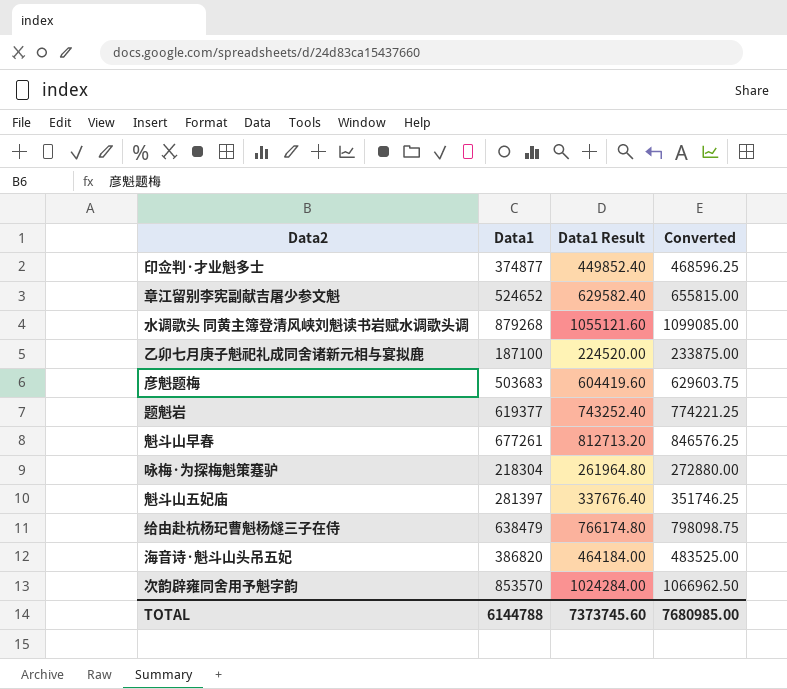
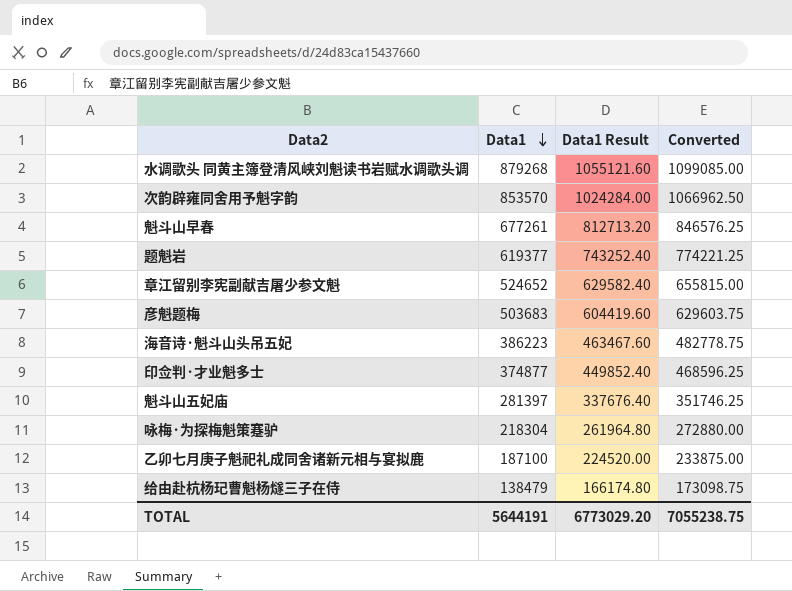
row order: none -> Data1 descending
海音诗·魁斗山头吊五妃 | Data1: 386820 -> 386223
海音诗·魁斗山头吊五妃 | Data1 Result: 464184.00 -> 463467.60
海音诗·魁斗山头吊五妃 | Converted: 483525.00 -> 482778.75
给由赴杭杨玘曹魁杨燧三子在侍 | Data1: 638479 -> 138479
给由赴杭杨玘曹魁杨燧三子在侍 | Data1 Result: 766174.80 -> 166174.80
给由赴杭杨玘曹魁杨燧三子在侍 | Converted: 798098.75 -> 173098.75
TOTAL | Data1: 6144788 -> 5644191
TOTAL | Data1 Result: 7373745.60 -> 6773029.20
TOTAL | Converted: 7680985.00 -> 7055238.75

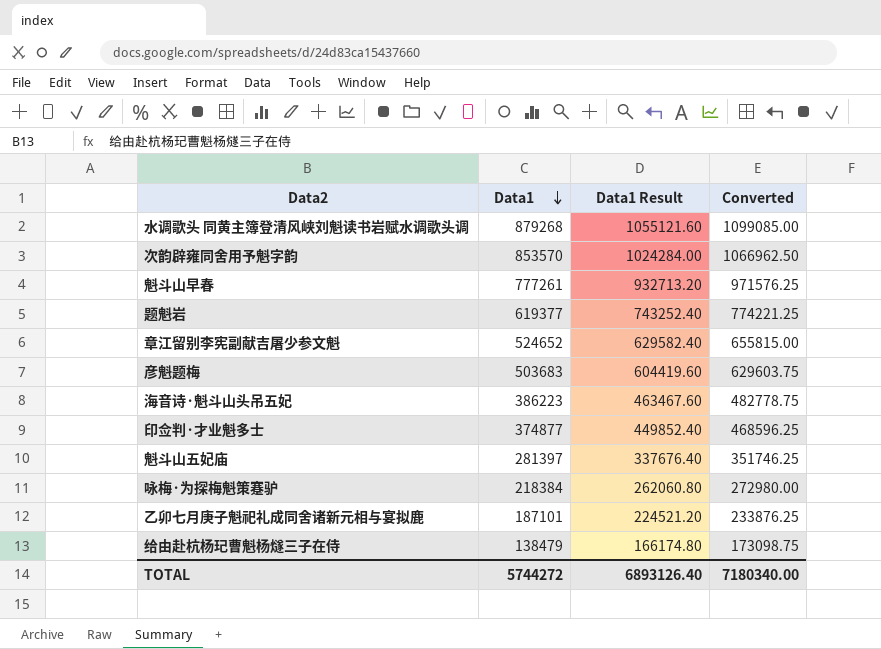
魁斗山早春 | Data1: 677261 -> 777261
魁斗山早春 | Data1 Result: 812713.20 -> 932713.20
魁斗山早春 | Converted: 846576.25 -> 971576.25
咏梅·为探梅魁策蹇驴 | Data1: 218304 -> 218384
咏梅·为探梅魁策蹇驴 | Data1 Result: 261964.80 -> 262060.80
咏梅·为探梅魁策蹇驴 | Converted: 272880.00 -> 272980.00
乙卯七月庚子魁祀礼成同舍诸新元相与宴拟鹿 | Data1: 187100 -> 187101
乙卯七月庚子魁祀礼成同舍诸新元相与宴拟鹿 | Data1 Result: 224520.00 -> 224521.20
乙卯七月庚子魁祀礼成同舍诸新元相与宴拟鹿 | Converted: 233875.00 -> 233876.25
TOTAL | Data1: 5644191 -> 5744272
TOTAL | Data1 Result: 6773029.20 -> 6893126.40
TOTAL | Converted: 7055238.75 -> 7180340.00

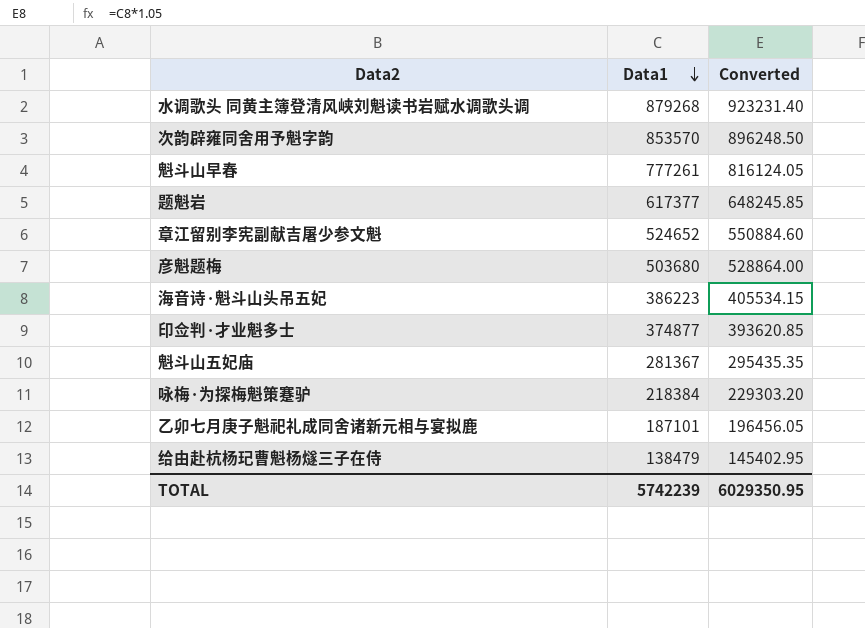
column Data1 Result | formula: [Data1] * 1.2 -> none
column Converted | formula: [Data1] * 1.25 -> [Data1] * 1.05
题魁岩 | Data1: 619377 -> 617377
彦魁题梅 | Data1: 503683 -> 503680
魁斗山五妃庙 | Data1: 281397 -> 281367
TOTAL | Data1: 5744272 -> 5742239
TOTAL | Converted: 7180340.00 -> 6029350.95

